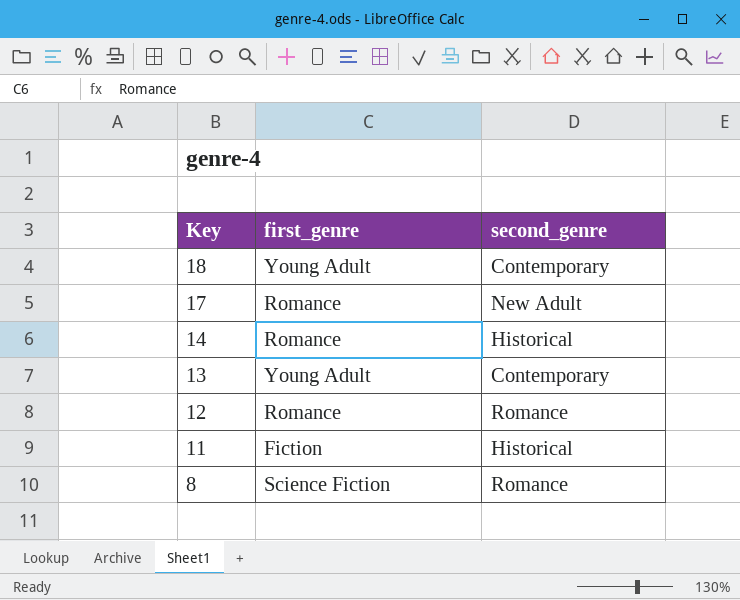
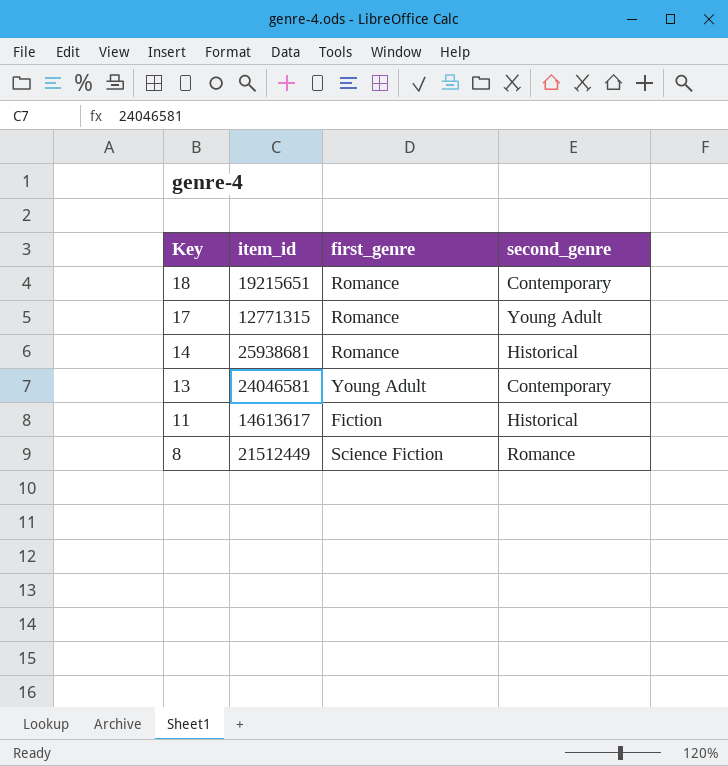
column item_id | position: none -> 2
row 12: Romance | Romance -> none
18 | first_genre: Young Adult -> Romance
17 | second_genre: New Adult -> Young Adult

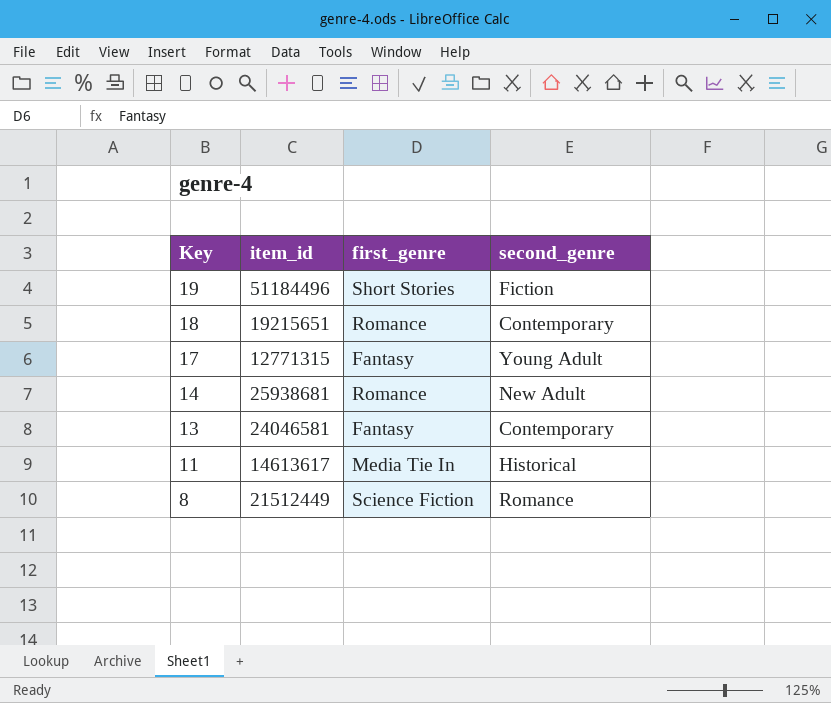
row 19: none -> 51184496 | Short Stories | Fiction
17 | first_genre: Romance -> Fantasy
14 | second_genre: Historical -> New Adult
13 | first_genre: Young Adult -> Fantasy
11 | first_genre: Fiction -> Media Tie In

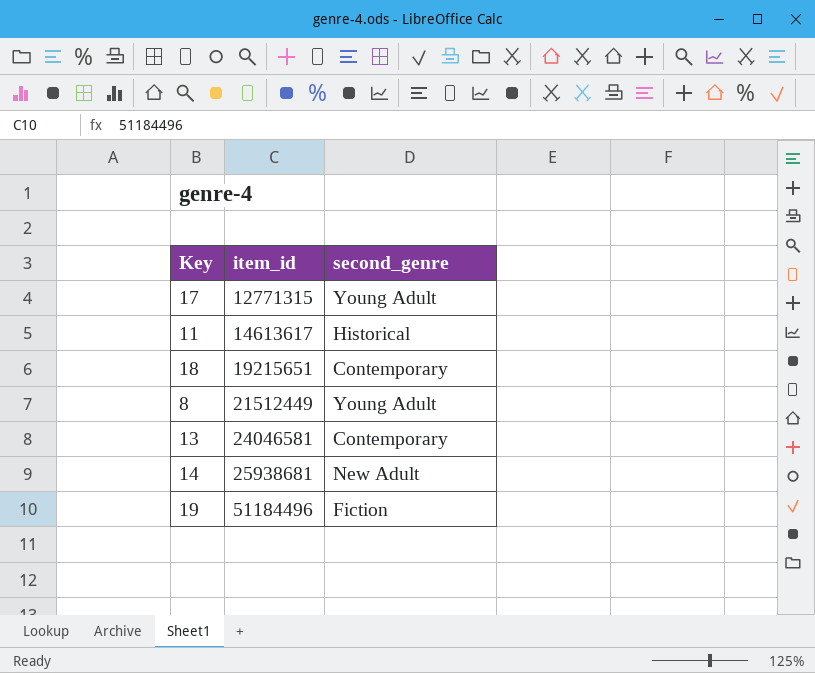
row order: Key descending -> item_id ascending
column first_genre | position: 3 -> none
8 | second_genre: Romance -> Young Adult

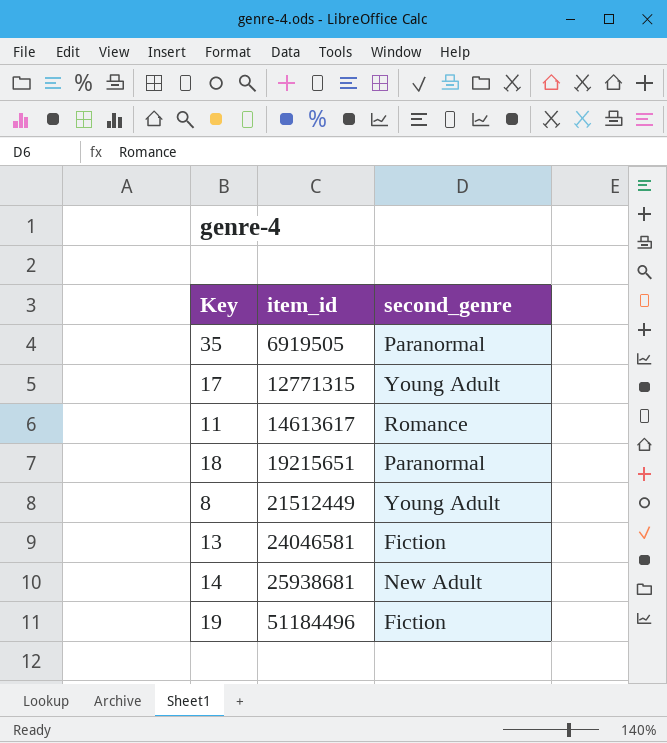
row 35: none -> 6919505 | Paranormal
11 | second_genre: Historical -> Romance
18 | second_genre: Contemporary -> Paranormal
13 | second_genre: Contemporary -> Fiction

